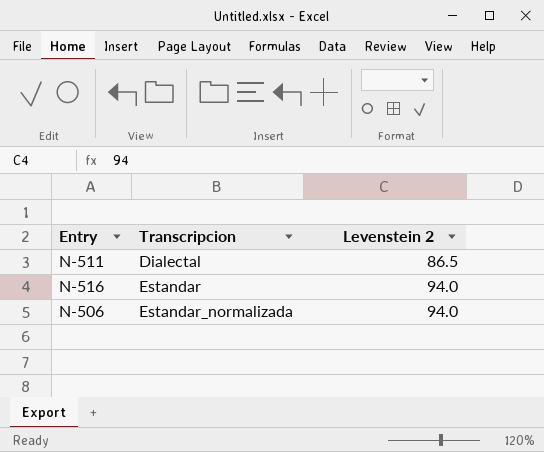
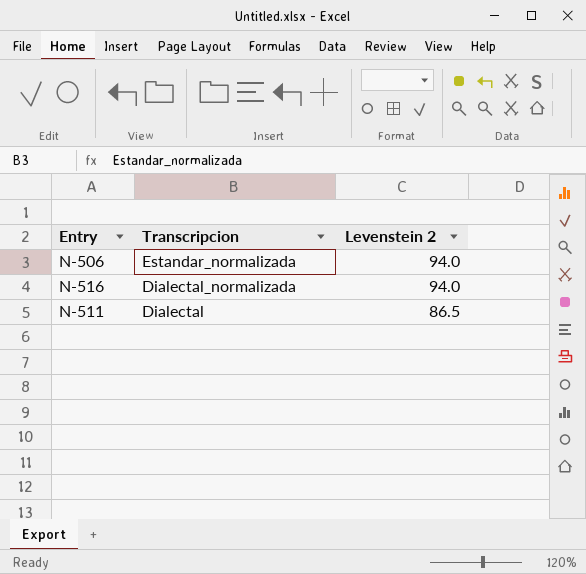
row order: Transcripcion ascending -> Transcripcion descending
N-516 | Transcripcion: Estandar -> Dialectal_normalizada

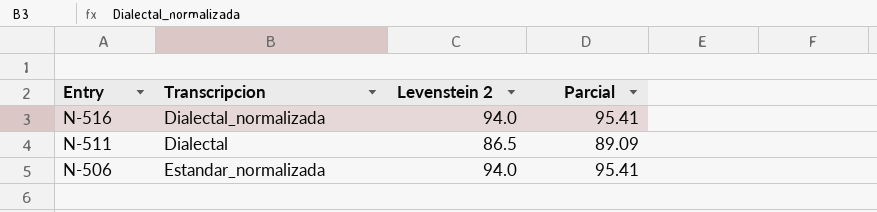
row order: Transcripcion descending -> Entry descending
column Parcial | position: none -> 4

